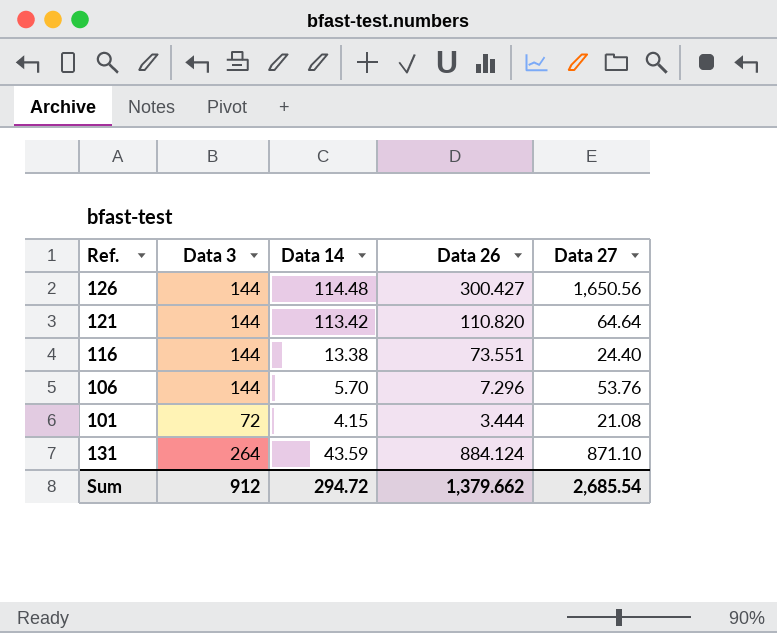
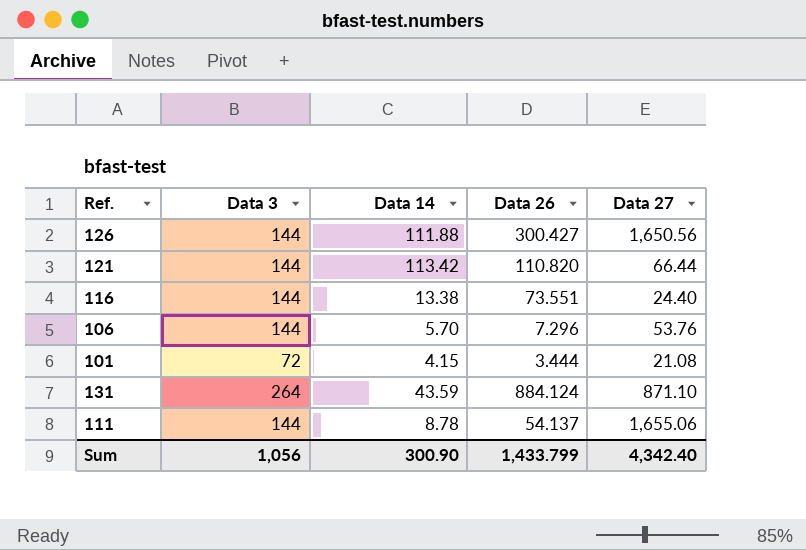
126 | Data 14: 114.48 -> 111.88
121 | Data 27: 64.64 -> 66.44
row 111: none -> 144 | 8.78 | 54.137 | 1,655.06
Sum | Data 3: 912 -> 1,056
Sum | Data 14: 294.72 -> 300.90
Sum | Data 26: 1,379.662 -> 1,433.799
Sum | Data 27: 2,685.54 -> 4,342.40

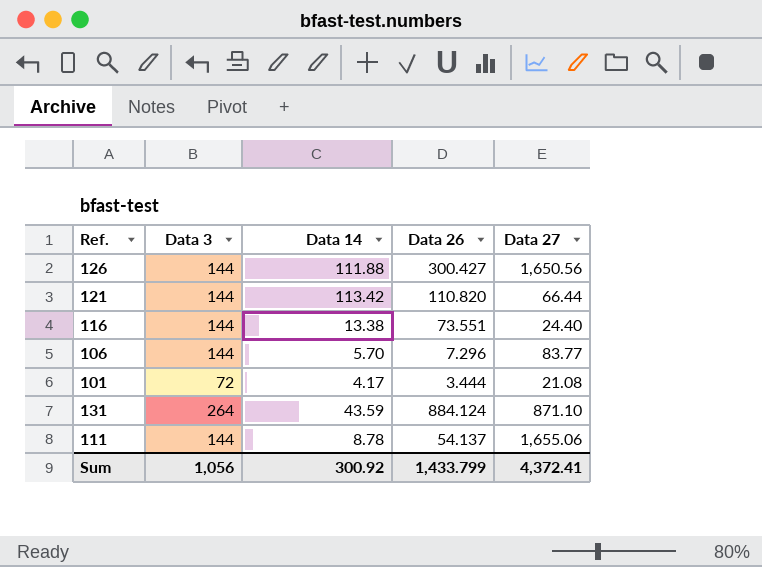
106 | Data 27: 53.76 -> 83.77
101 | Data 14: 4.15 -> 4.17
Sum | Data 14: 300.90 -> 300.92
Sum | Data 27: 4,342.40 -> 4,372.41

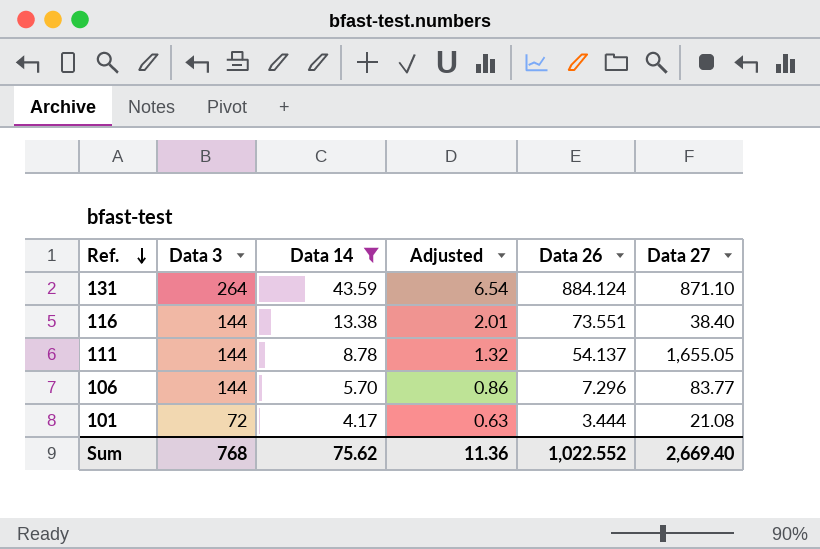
filter: none -> Data 14 <= 43.59
row order: none -> Ref. descending
column Adjusted | formula: none -> [Data 14] * 0.15
116 | Data 27: 24.40 -> 38.40
111 | Data 27: 1,655.06 -> 1,655.05
Sum | Data 3: 1,056 -> 768
Sum | Data 14: 300.92 -> 75.62
Sum | Data 26: 1,433.799 -> 1,022.552
Sum | Data 27: 4,372.41 -> 2,669.40

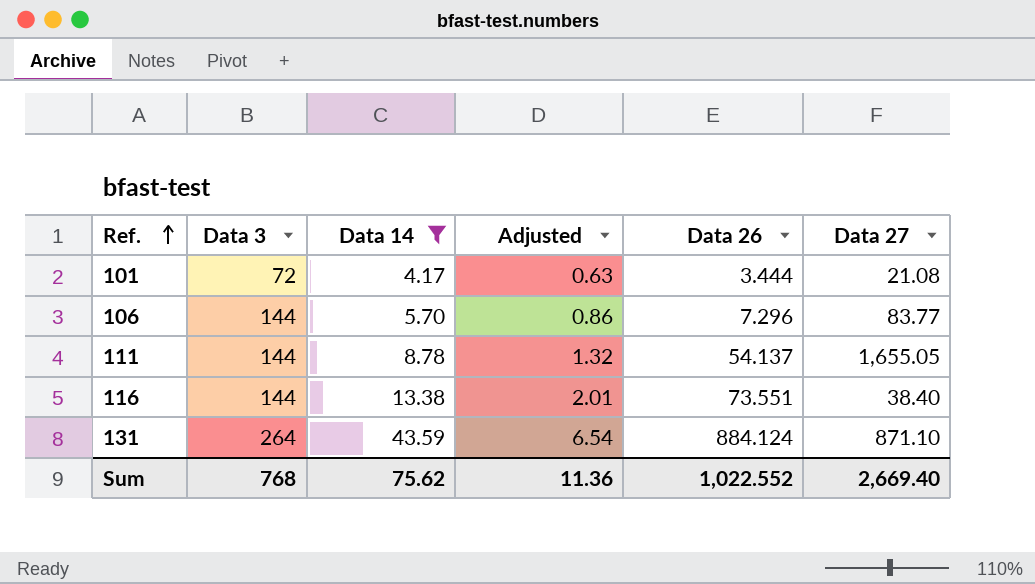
row order: Ref. descending -> Ref. ascending

